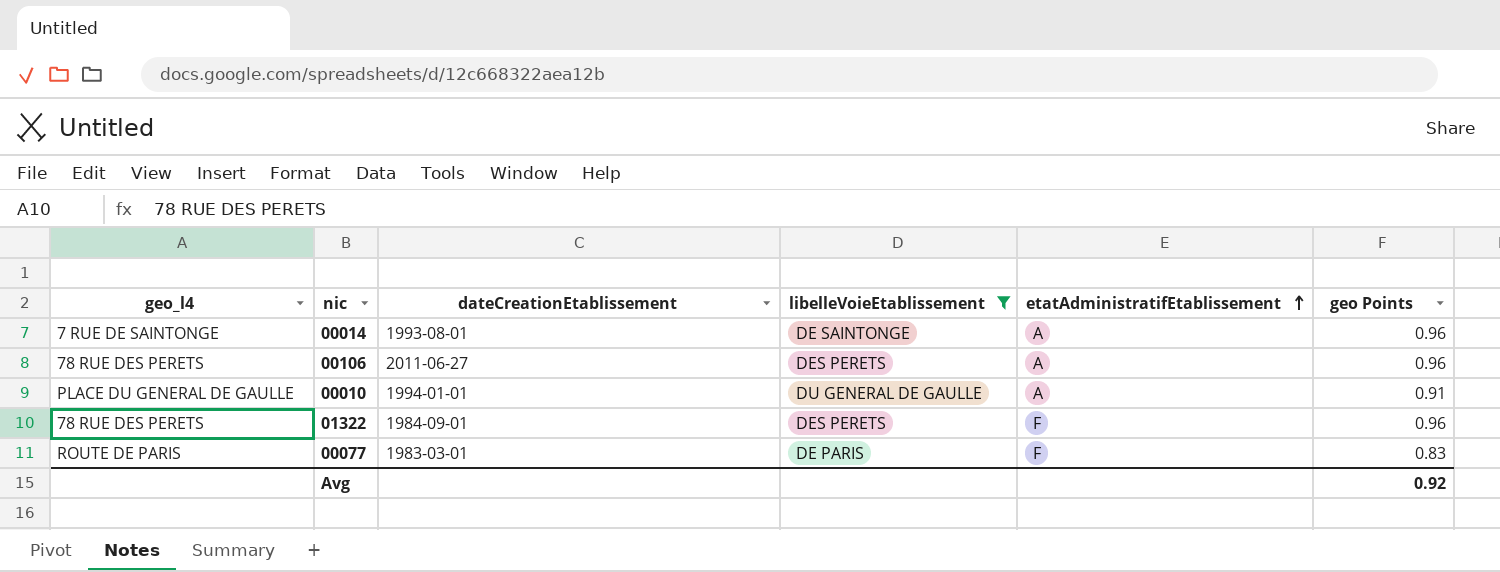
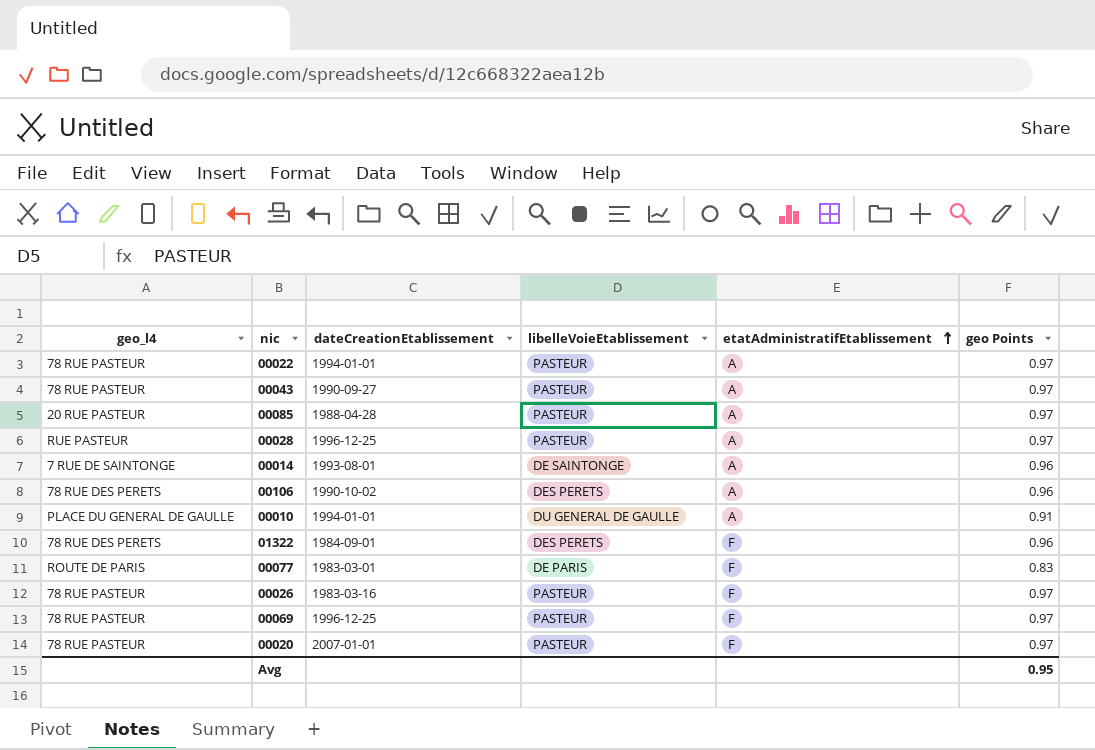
filter: libelleVoieEtablissement != PASTEUR -> none
00106 | dateCreationEtablissement: 2011-06-27 -> 1990-10-02
Avg | geo Points: 0.92 -> 0.95

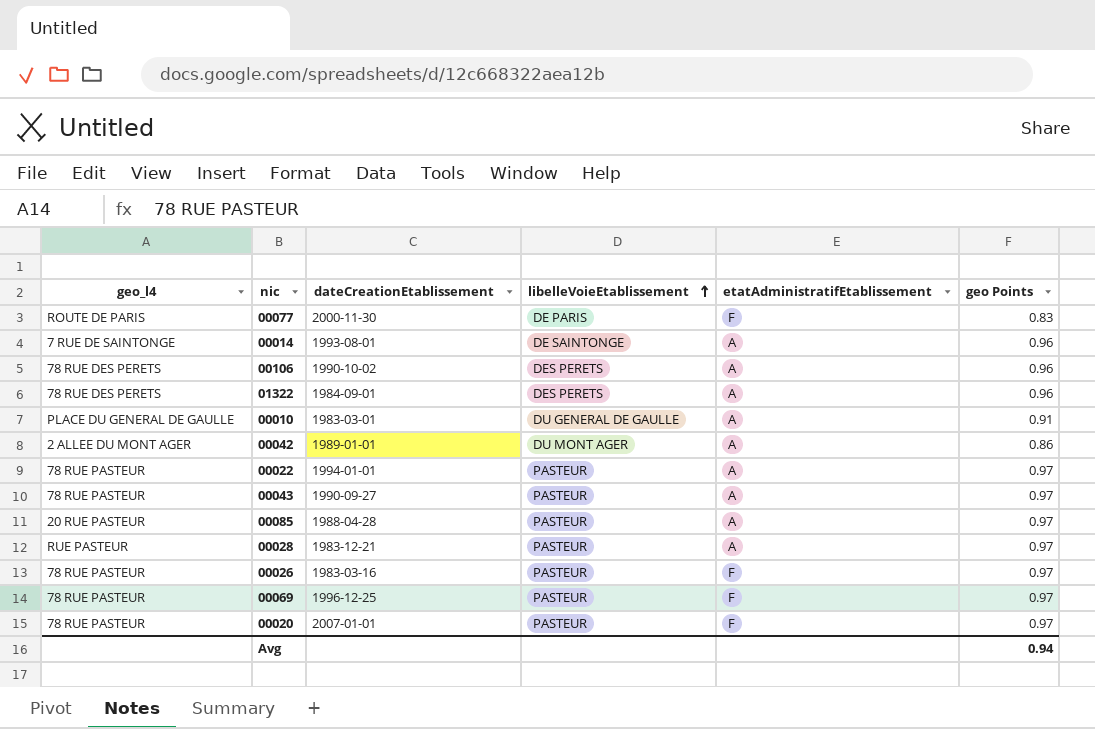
row order: etatAdministratifEtablissement ascending -> libelleVoieEtablissement ascending
00077 | dateCreationEtablissement: 1983-03-01 -> 2000-11-30
01322 | etatAdministratifEtablissement: F -> A
00010 | dateCreationEtablissement: 1994-01-01 -> 1983-03-01
row 00042: none -> 2 ALLEE DU MONT AGER | 1989-01-01 | DU MONT AGER | A | 0.86
00028 | dateCreationEtablissement: 1996-12-25 -> 1983-12-21
Avg | geo Points: 0.95 -> 0.94

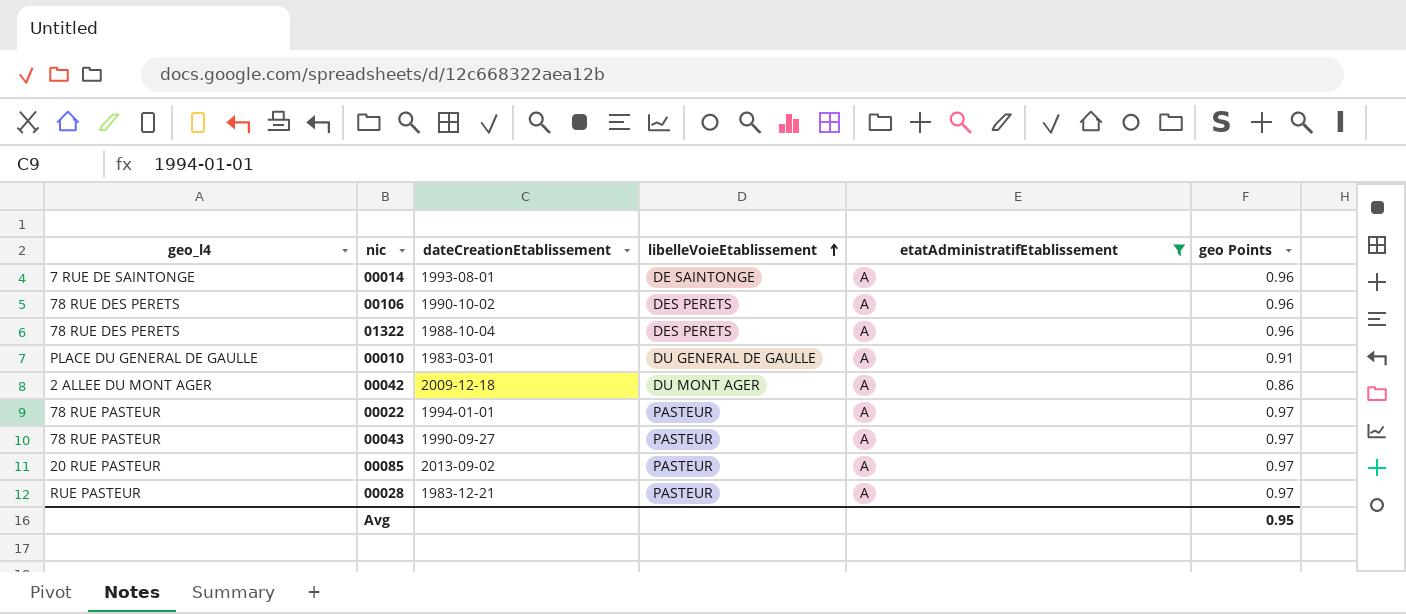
filter: none -> etatAdministratifEtablissement = A
01322 | dateCreationEtablissement: 1984-09-01 -> 1988-10-04
00042 | dateCreationEtablissement: 1989-01-01 -> 2009-12-18
00085 | dateCreationEtablissement: 1988-04-28 -> 2013-09-02
Avg | geo Points: 0.94 -> 0.95

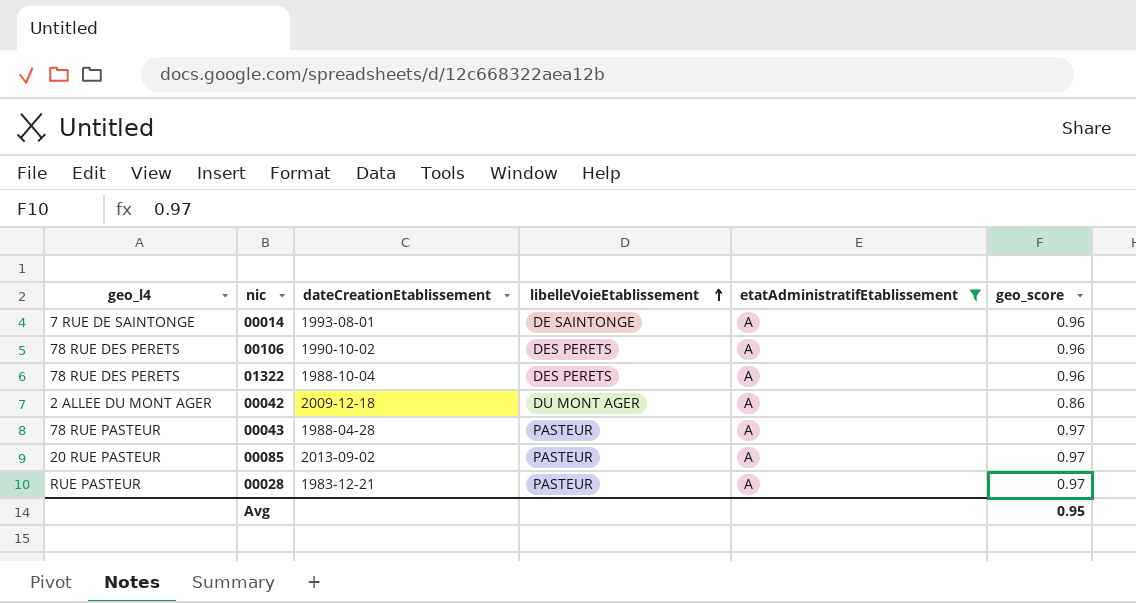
column name: geo Points -> geo_score
row 00010: PLACE DU GENERAL DE GAULLE | 1983-03-01 | DU GENERAL DE GAULLE | A | 0.91 -> none
row 00022: 78 RUE PASTEUR | 1994-01-01 | PASTEUR | A | 0.97 -> none
00043 | dateCreationEtablissement: 1990-09-27 -> 1988-04-28

